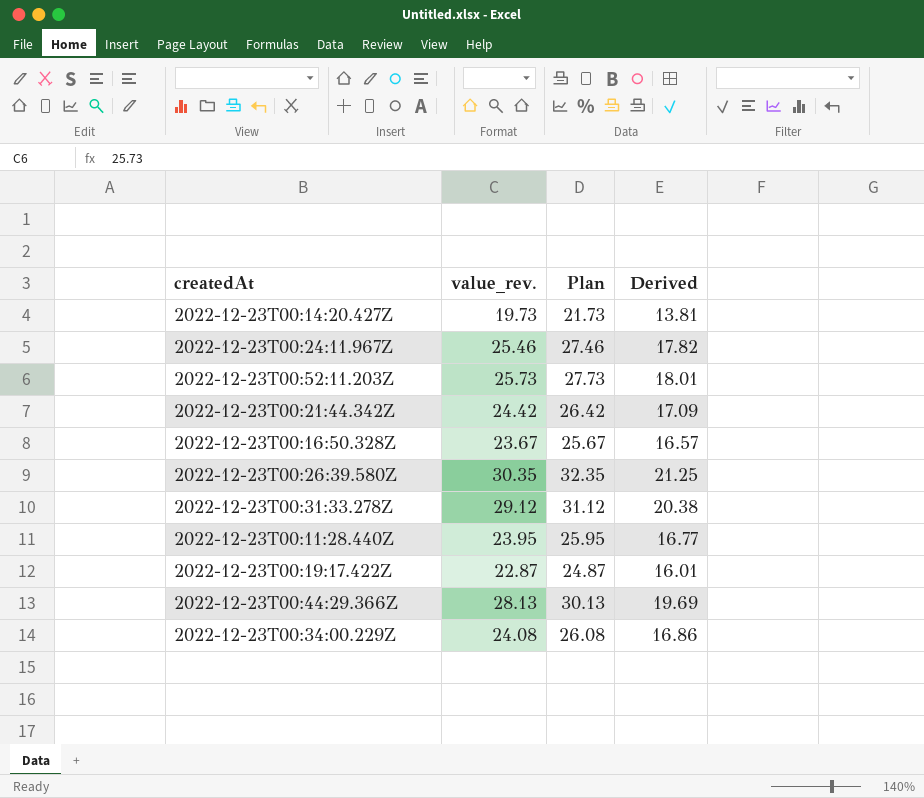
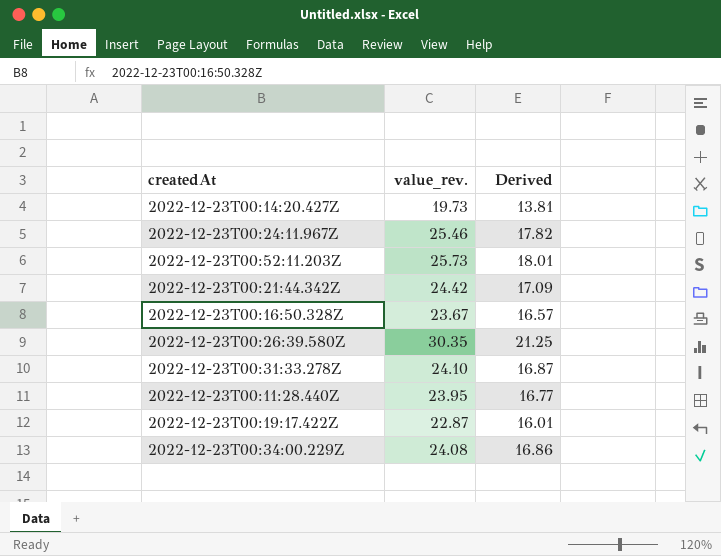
column Plan | formula: [value_rev.] + 2 -> none
row 2022-12-23T00:44:29.366Z: 28.13 | 30.13 | 19.69 -> none
2022-12-23T00:31:33.278Z | value_rev.: 29.12 -> 24.10
2022-12-23T00:31:33.278Z | Derived: 20.38 -> 16.87

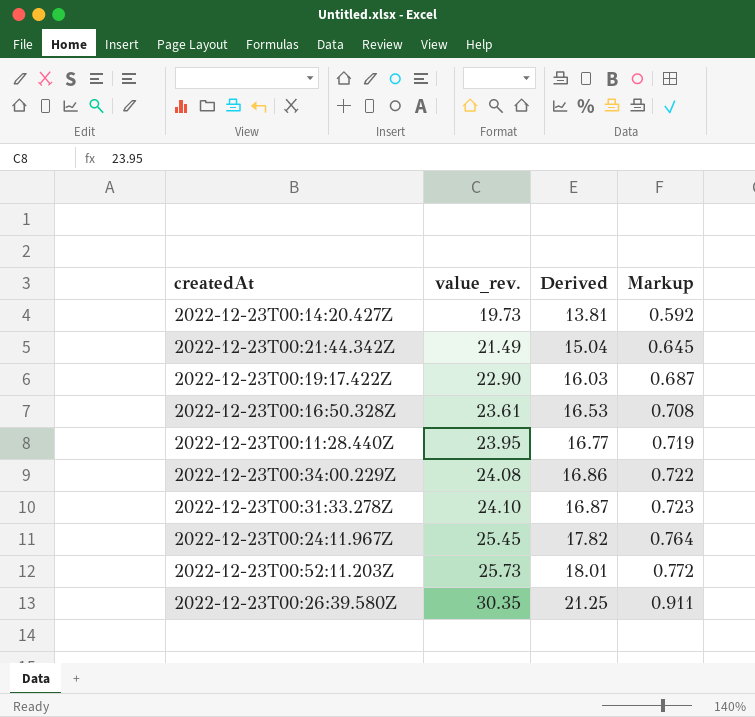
row order: none -> value_rev. ascending
column Markup | formula: none -> [value_rev.] * 0.03
2022-12-23T00:21:44.342Z | value_rev.: 24.42 -> 21.49
2022-12-23T00:21:44.342Z | Derived: 17.09 -> 15.04
2022-12-23T00:19:17.422Z | value_rev.: 22.87 -> 22.90
2022-12-23T00:19:17.422Z | Derived: 16.01 -> 16.03
2022-12-23T00:16:50.328Z | value_rev.: 23.67 -> 23.61
2022-12-23T00:16:50.328Z | Derived: 16.57 -> 16.53
2022-12-23T00:24:11.967Z | value_rev.: 25.46 -> 25.45

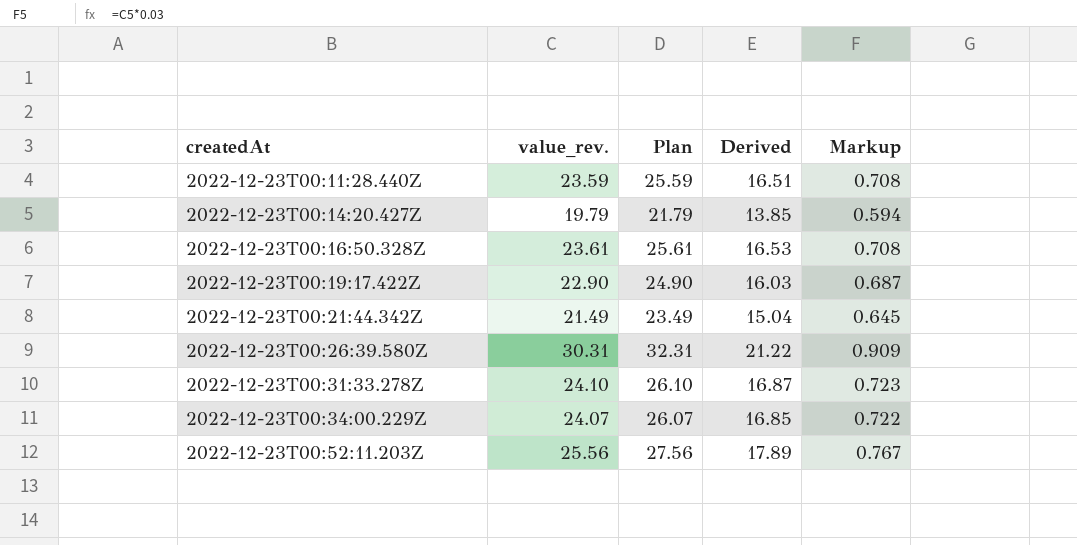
row order: value_rev. ascending -> createdAt ascending
column Plan | formula: none -> [value_rev.] + 2
row 2022-12-23T00:24:11.967Z: 25.45 | 17.82 | 0.764 -> none
2022-12-23T00:11:28.440Z | value_rev.: 23.95 -> 23.59
2022-12-23T00:11:28.440Z | Derived: 16.77 -> 16.51
2022-12-23T00:11:28.440Z | Markup: 0.719 -> 0.708
2022-12-23T00:14:20.427Z | value_rev.: 19.73 -> 19.79
2022-12-23T00:14:20.427Z | Derived: 13.81 -> 13.85
2022-12-23T00:14:20.427Z | Markup: 0.592 -> 0.594
2022-12-23T00:26:39.580Z | value_rev.: 30.35 -> 30.31
2022-12-23T00:26:39.580Z | Derived: 21.25 -> 21.22
2022-12-23T00:26:39.580Z | Markup: 0.911 -> 0.909
2022-12-23T00:34:00.229Z | value_rev.: 24.08 -> 24.07
2022-12-23T00:34:00.229Z | Derived: 16.86 -> 16.85
2022-12-23T00:52:11.203Z | value_rev.: 25.73 -> 25.56
2022-12-23T00:52:11.203Z | Derived: 18.01 -> 17.89
2022-12-23T00:52:11.203Z | Markup: 0.772 -> 0.767

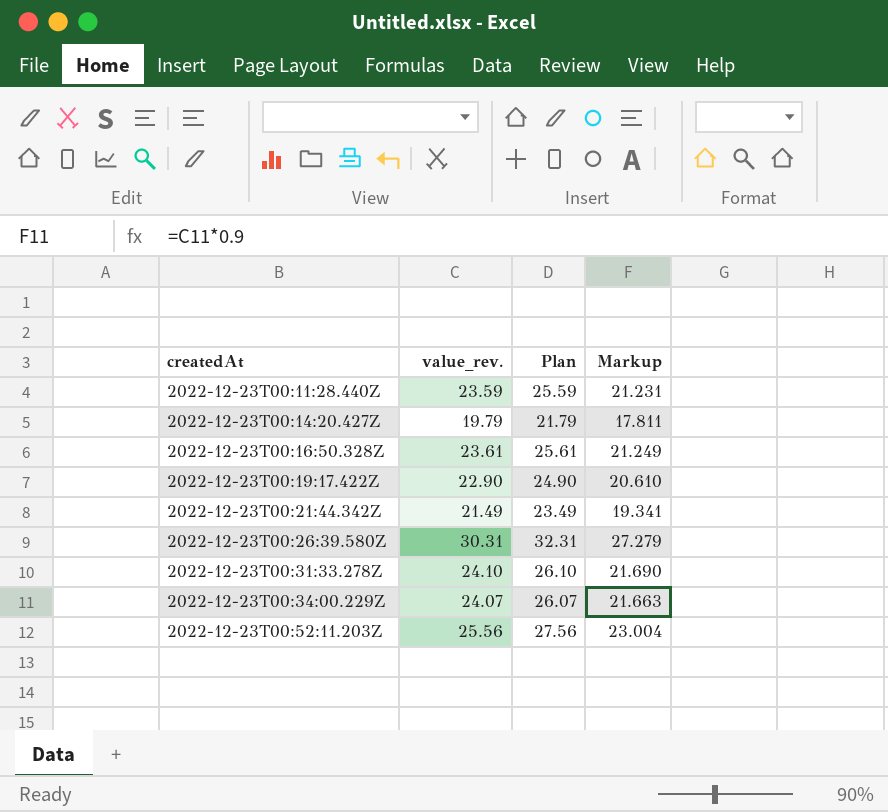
column Derived | formula: [value_rev.] * 0.7 -> none
column Markup | formula: [value_rev.] * 0.03 -> [value_rev.] * 0.9

